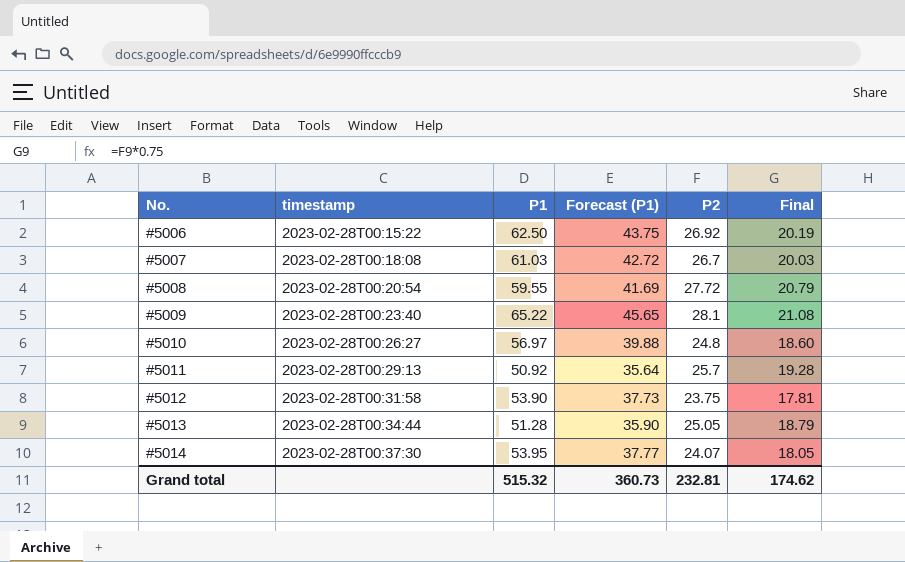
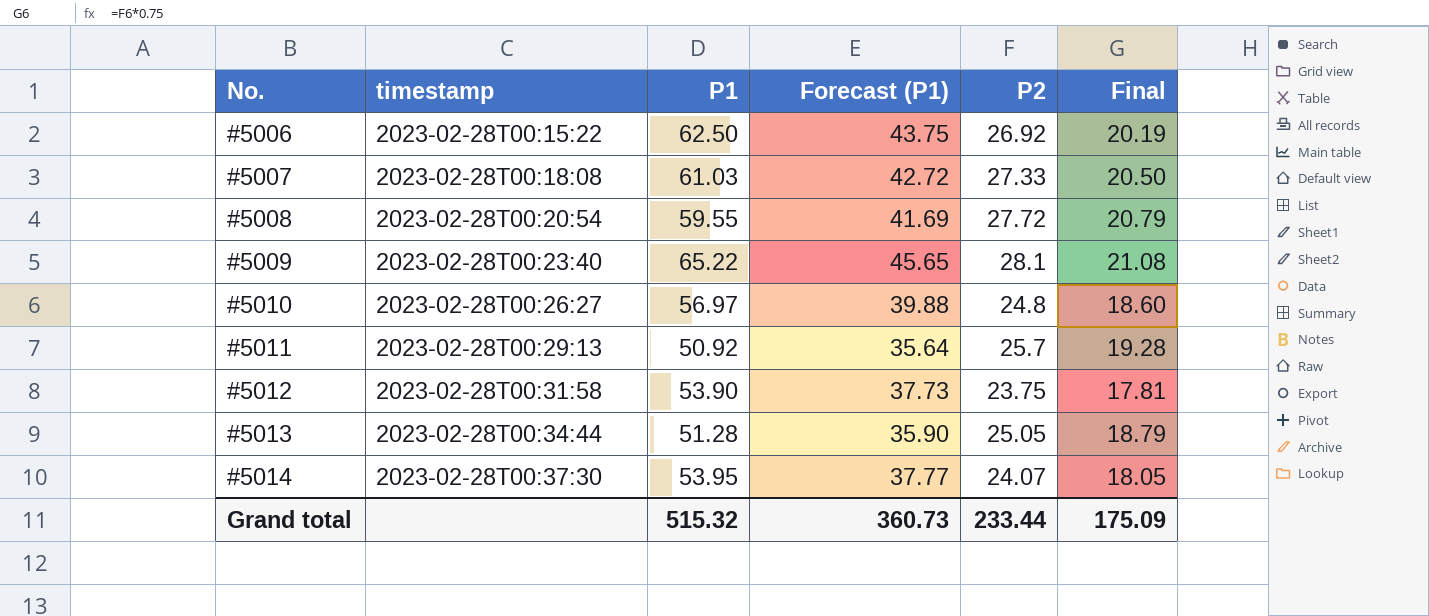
#5007 | P2: 26.7 -> 27.33
#5007 | Final: 20.03 -> 20.50
Grand total | P2: 232.81 -> 233.44
Grand total | Final: 174.62 -> 175.09

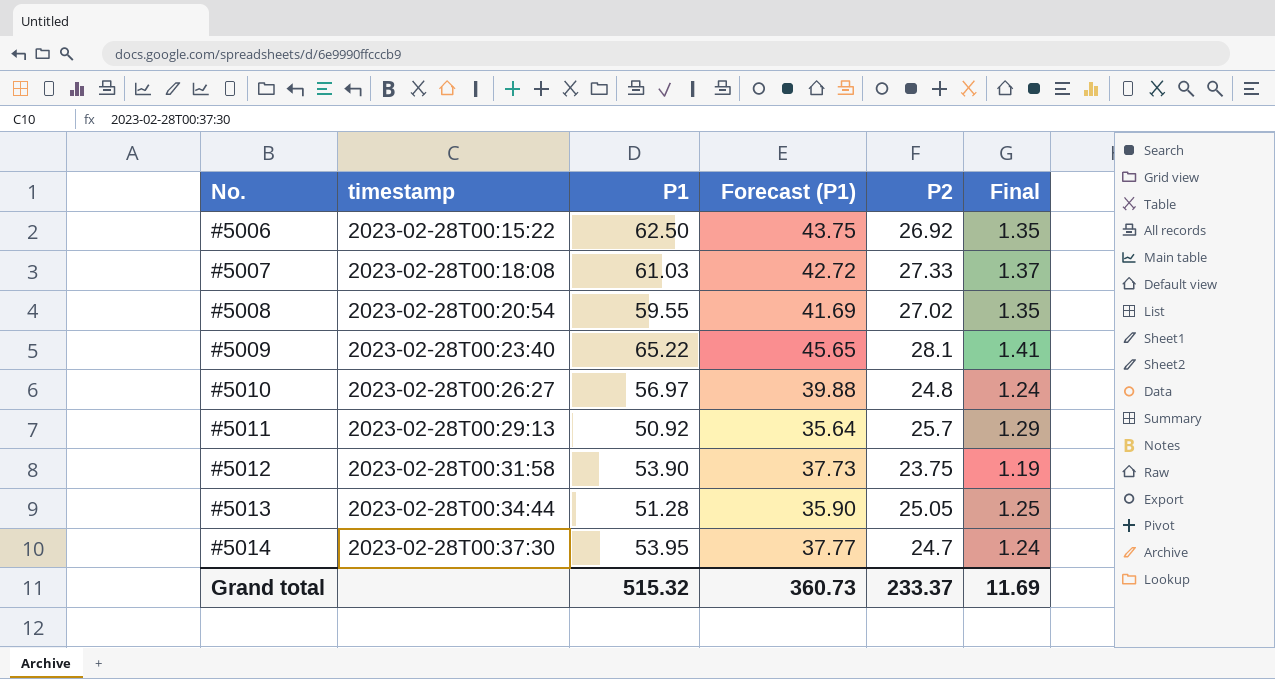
column Final | formula: [P2] * 0.75 -> [P2] * 0.05
#5008 | P2: 27.72 -> 27.02
#5014 | P2: 24.07 -> 24.7
Grand total | P2: 233.44 -> 233.37
Grand total | Final: 175.09 -> 11.69

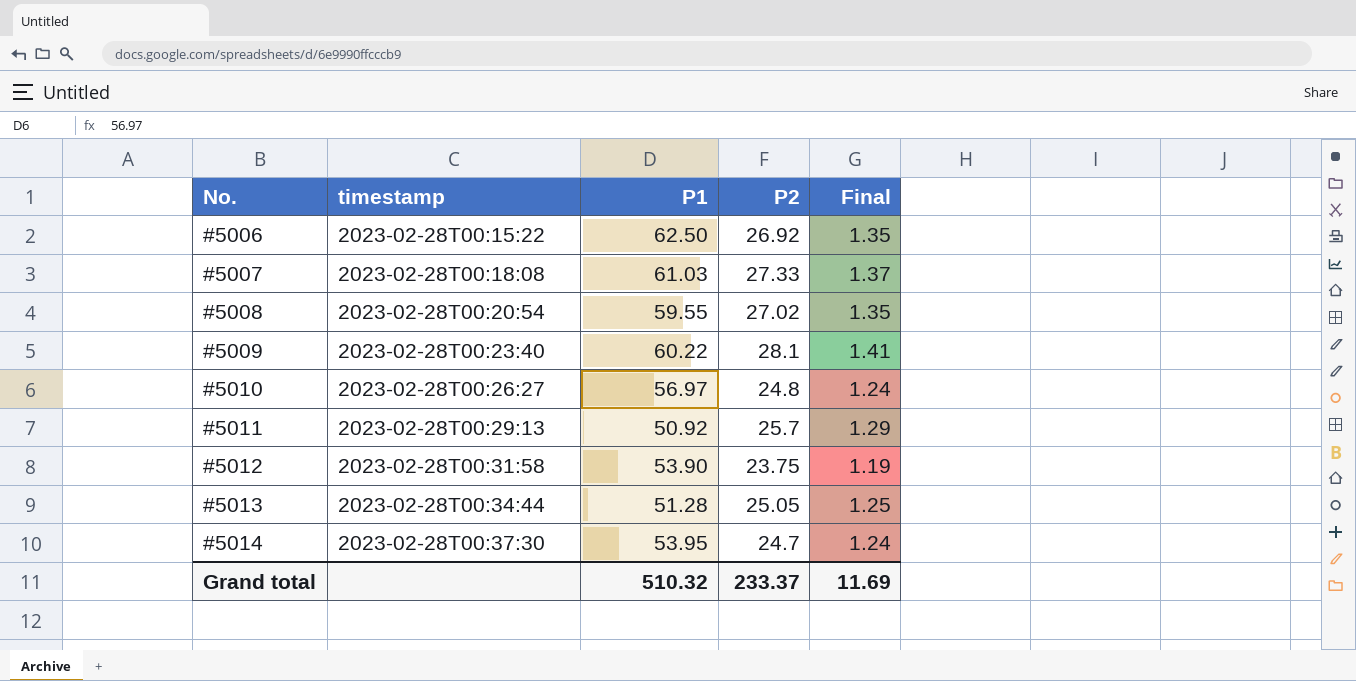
column Forecast (P1) | formula: [P1] * 0.7 -> none
#5009 | P1: 65.22 -> 60.22
Grand total | P1: 515.32 -> 510.32

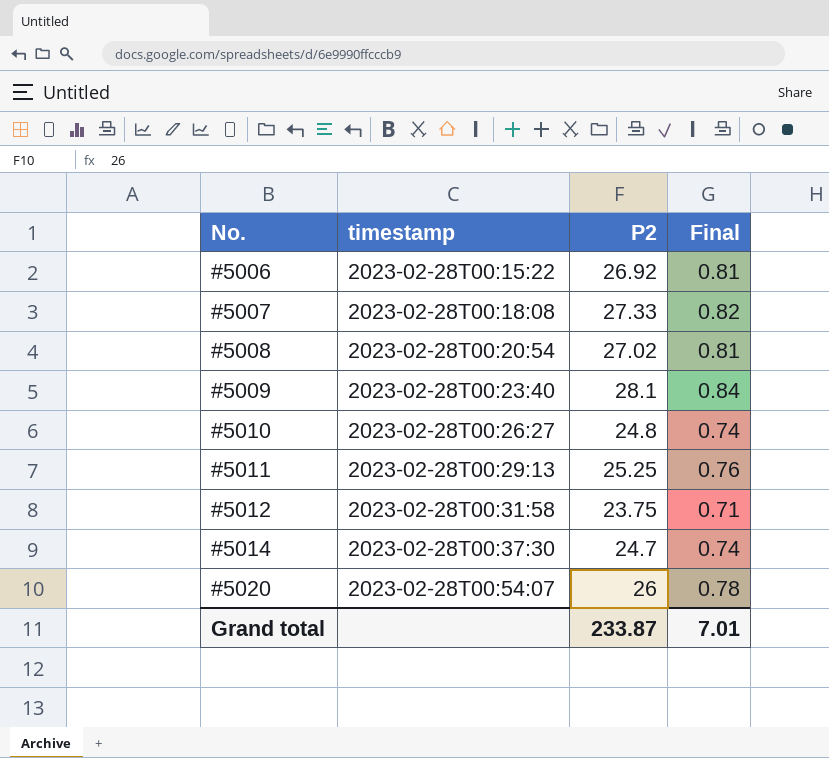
column P1 | position: 3 -> none
column Final | formula: [P2] * 0.05 -> [P2] * 0.03
row #5013: 2023-02-28T00:34:44 | 51.28 | 25.05 | 1.25 -> none
#5011 | P2: 25.7 -> 25.25
row #5020: none -> 2023-02-28T00:54:07 | 26 | 0.78
Grand total | P2: 233.37 -> 233.87
Grand total | Final: 11.69 -> 7.01

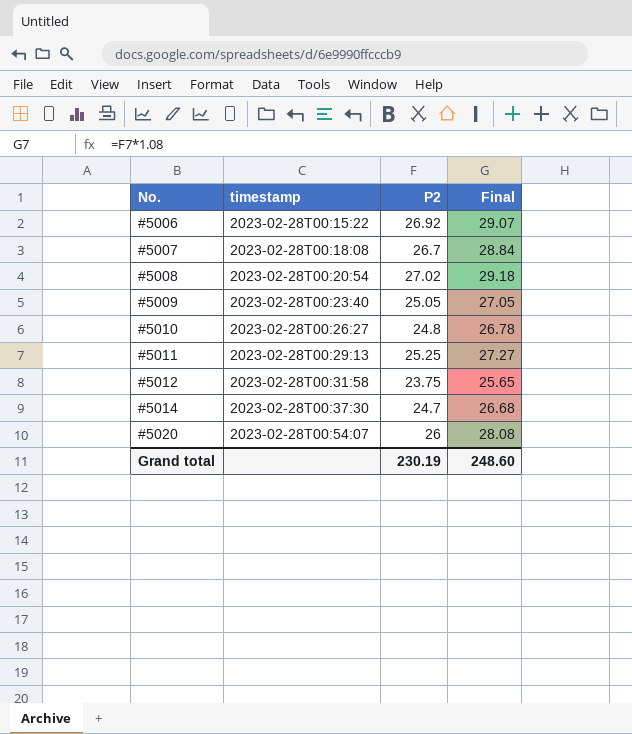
column Final | formula: [P2] * 0.03 -> [P2] * 1.08
#5007 | P2: 27.33 -> 26.7
#5009 | P2: 28.1 -> 25.05
Grand total | P2: 233.87 -> 230.19
Grand total | Final: 7.01 -> 248.60

